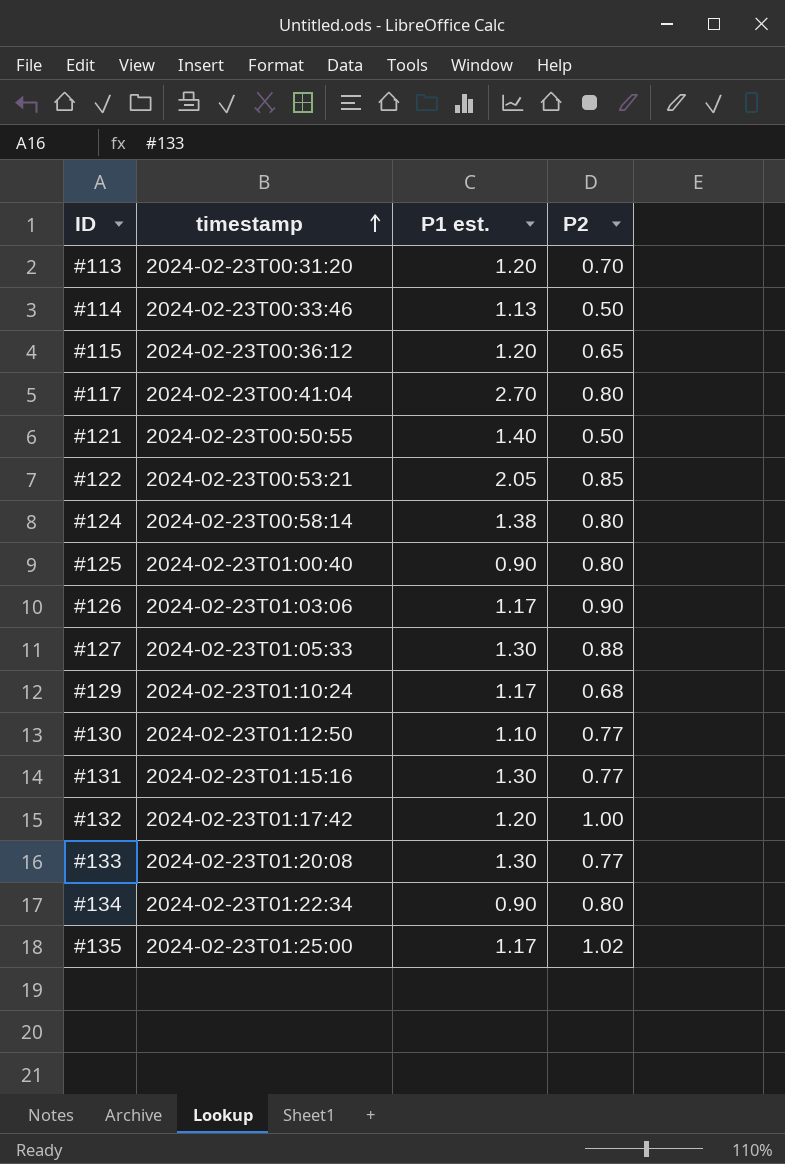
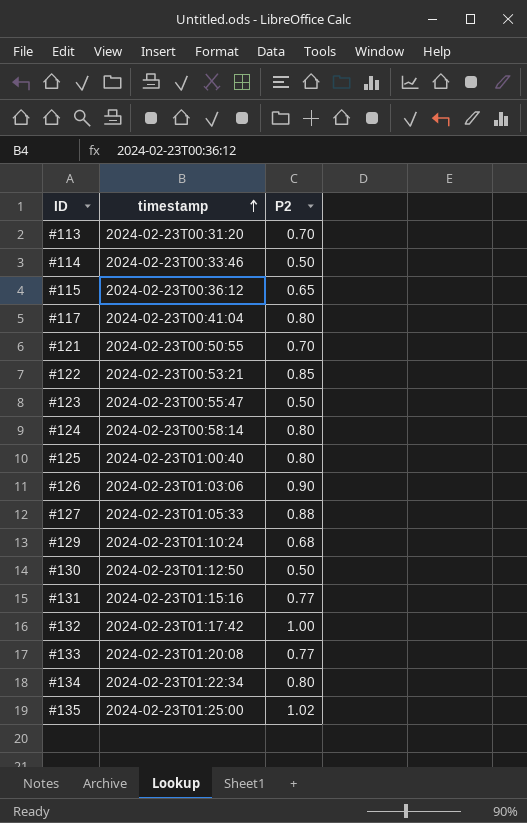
column P1 est. | position: 3 -> none
#121 | P2: 0.50 -> 0.70
row #123: none -> 2024-02-23T00:55:47 | 0.50
#130 | P2: 0.77 -> 0.50

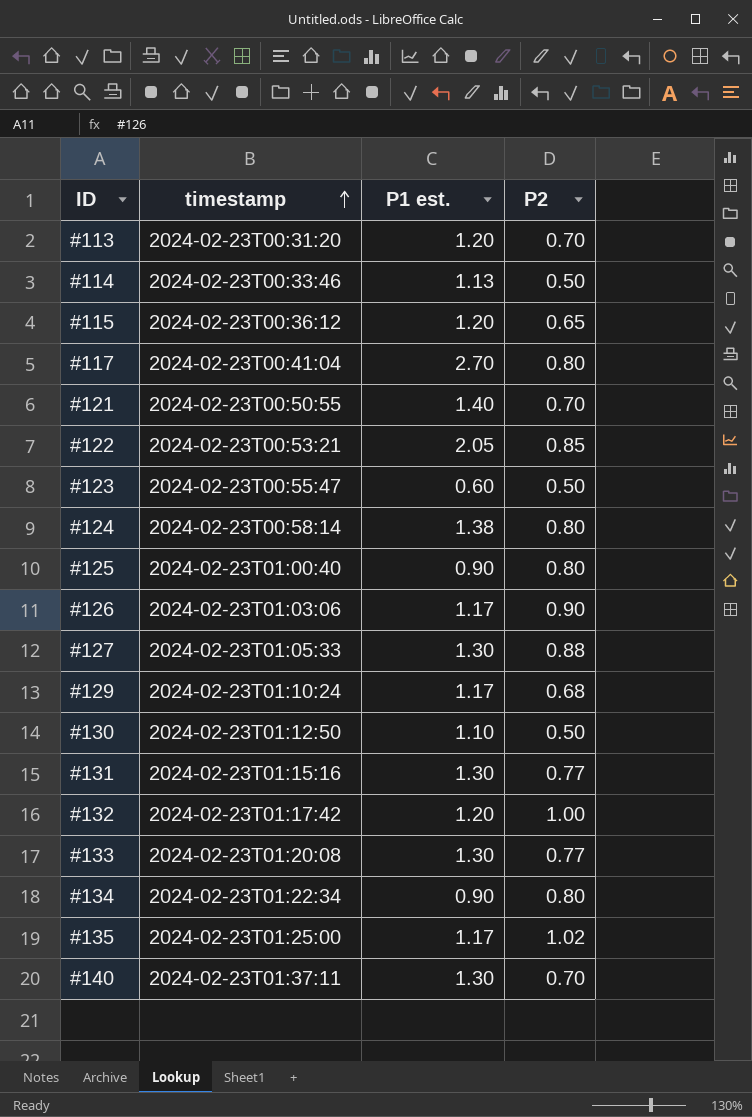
column P1 est. | position: none -> 3
row #140: none -> 2024-02-23T01:37:11 | 1.30 | 0.70

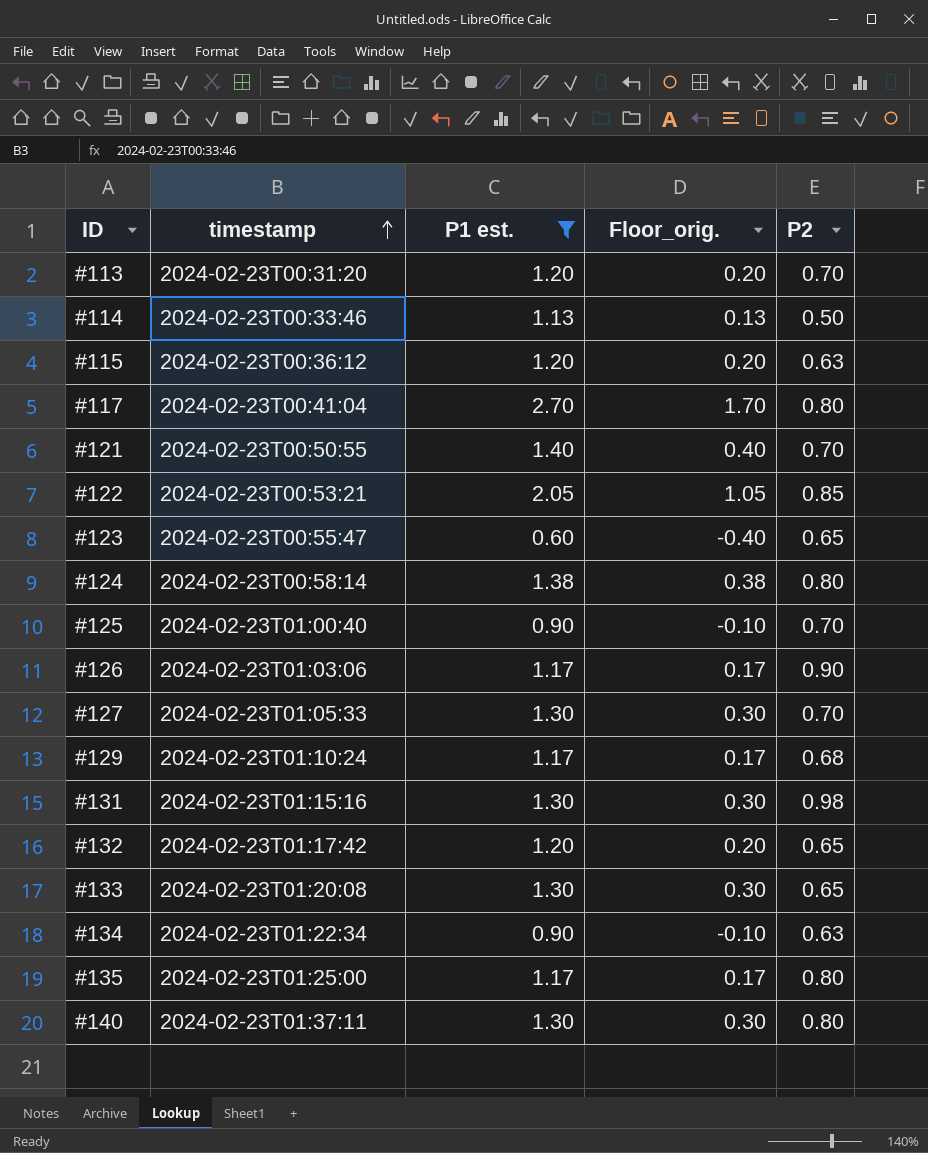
filter: none -> P1 est. != 1.10
column Floor_orig. | formula: none -> [P1 est.] - 1
#115 | P2: 0.65 -> 0.63
#123 | P2: 0.50 -> 0.65
#125 | P2: 0.80 -> 0.70
#127 | P2: 0.88 -> 0.70
#131 | P2: 0.77 -> 0.98
#132 | P2: 1.00 -> 0.65
#133 | P2: 0.77 -> 0.65
#134 | P2: 0.80 -> 0.63
#135 | P2: 1.02 -> 0.80
#140 | P2: 0.70 -> 0.80

